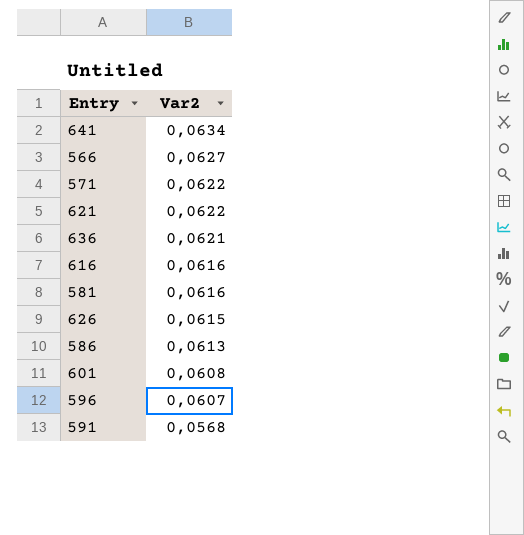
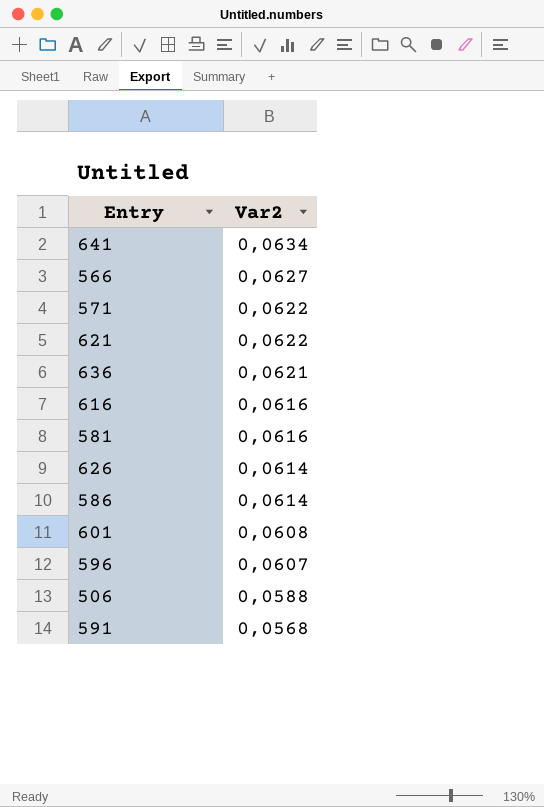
626 | Var2: 0,0615 -> 0,0614
586 | Var2: 0,0613 -> 0,0614
row 506: none -> 0,0588

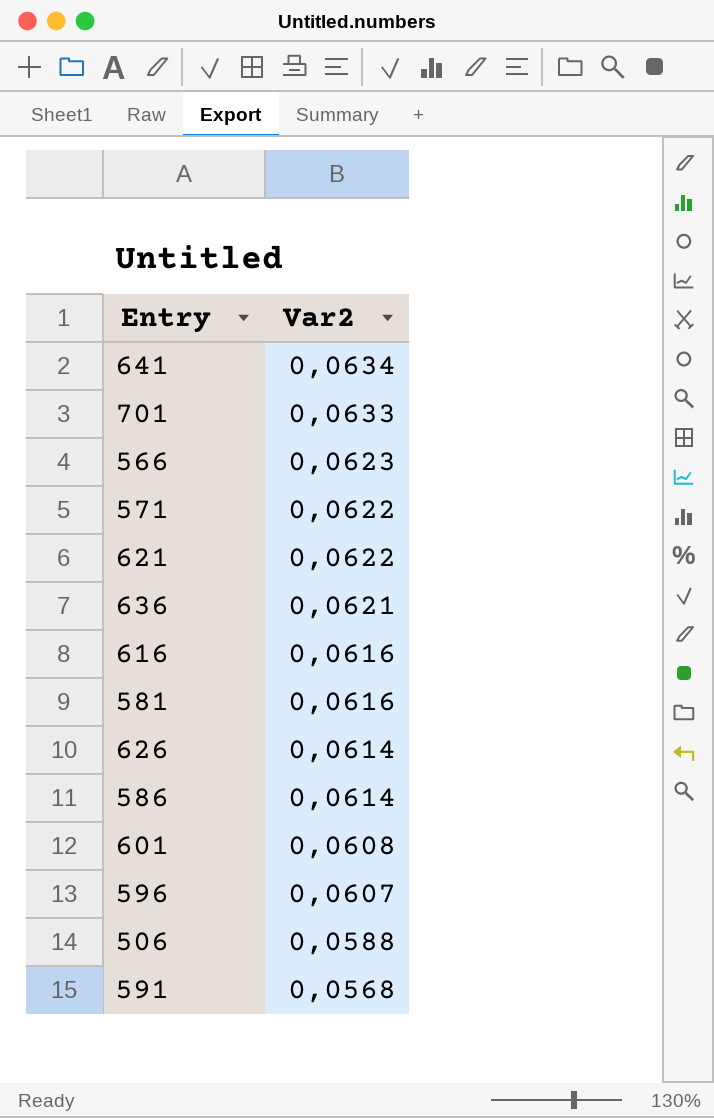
row 701: none -> 0,0633
566 | Var2: 0,0627 -> 0,0623

